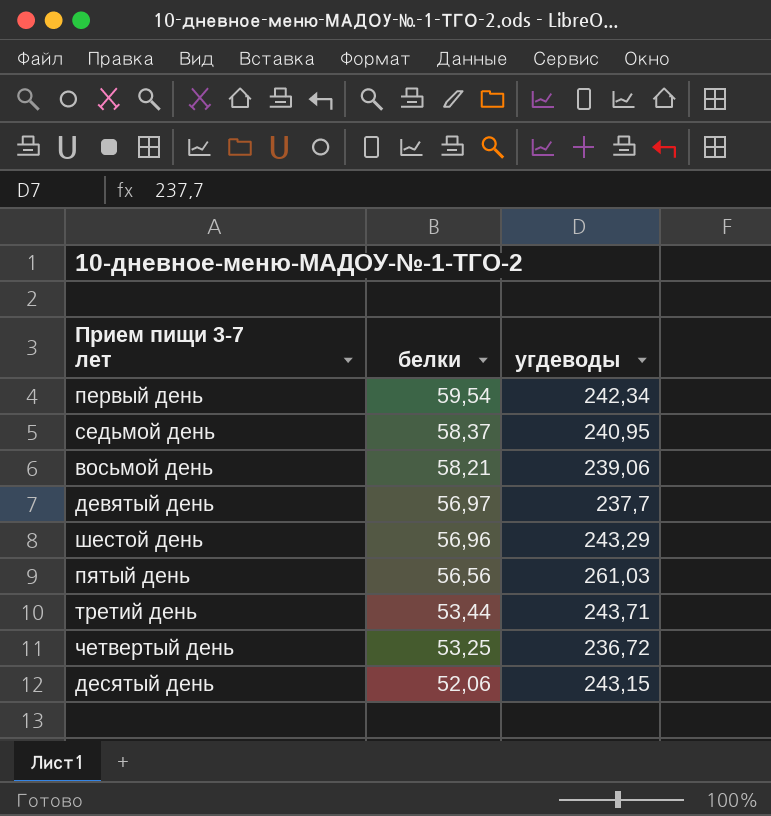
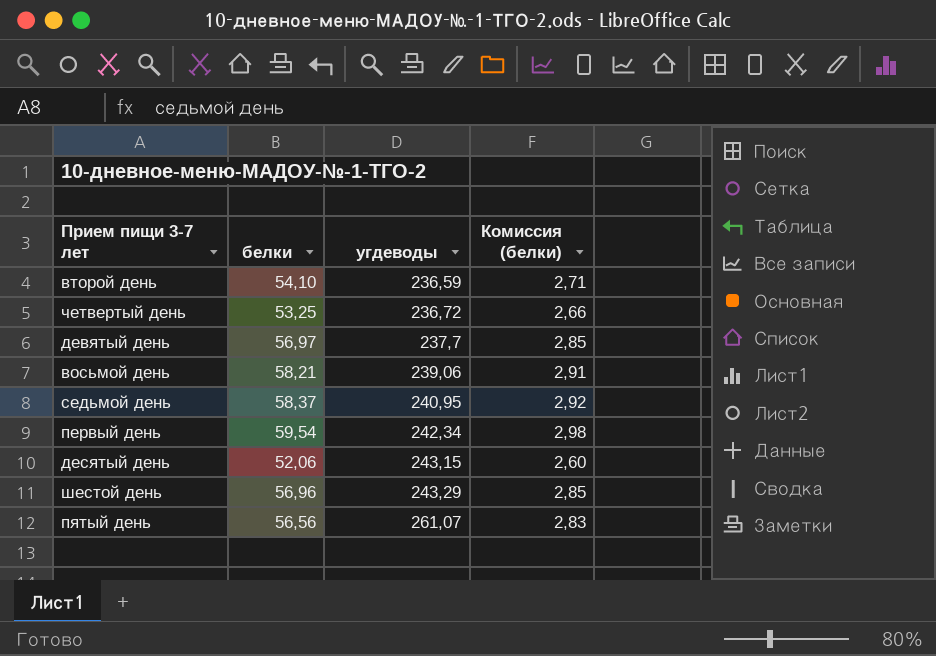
row order: белки descending -> угдеводы ascending
column Комиссия (белки) | formula: none -> [белки] * 0,05
row третий день: 53,44 | 243,71 -> none
row второй день: none -> 54,10 | 236,59 | 2,71
пятый день | угдеводы: 261,03 -> 261,07

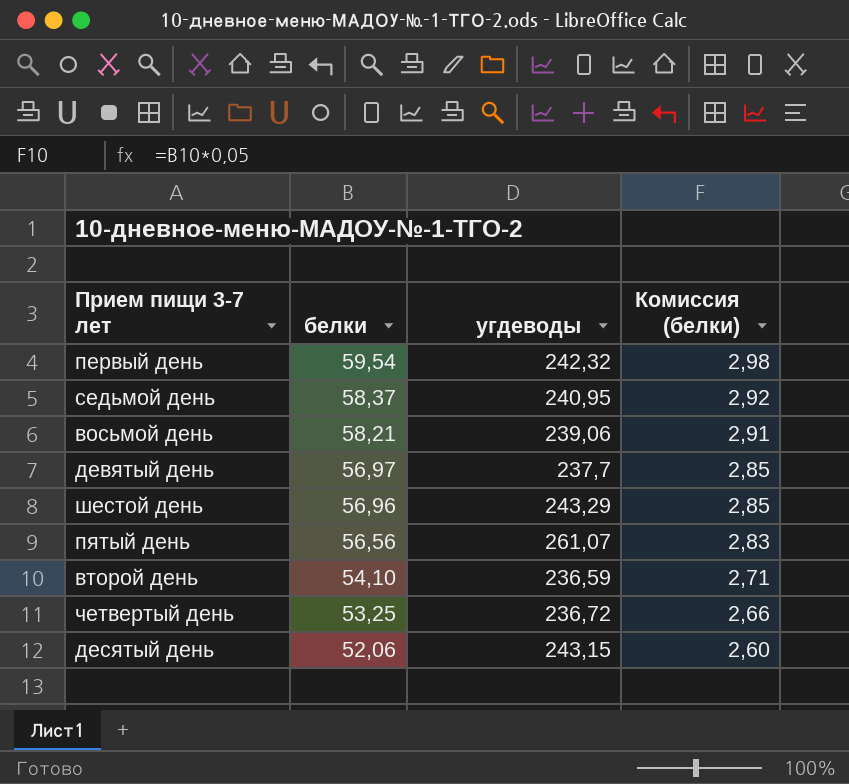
row order: угдеводы ascending -> белки descending
первый день | угдеводы: 242,34 -> 242,32

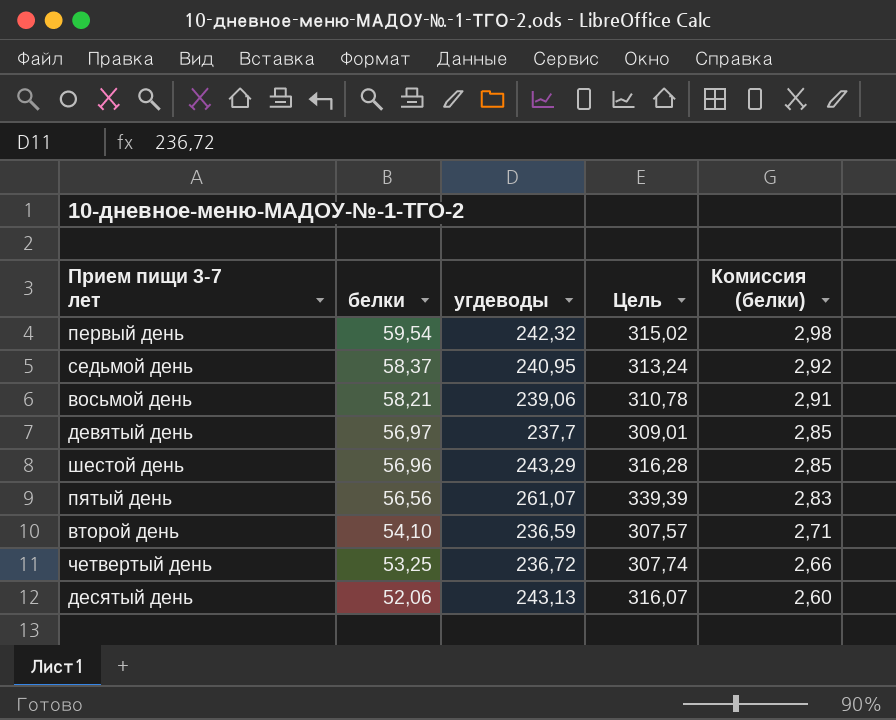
column Цель | formula: none -> [угдеводы] * 1,3
десятый день | угдеводы: 243,15 -> 243,13

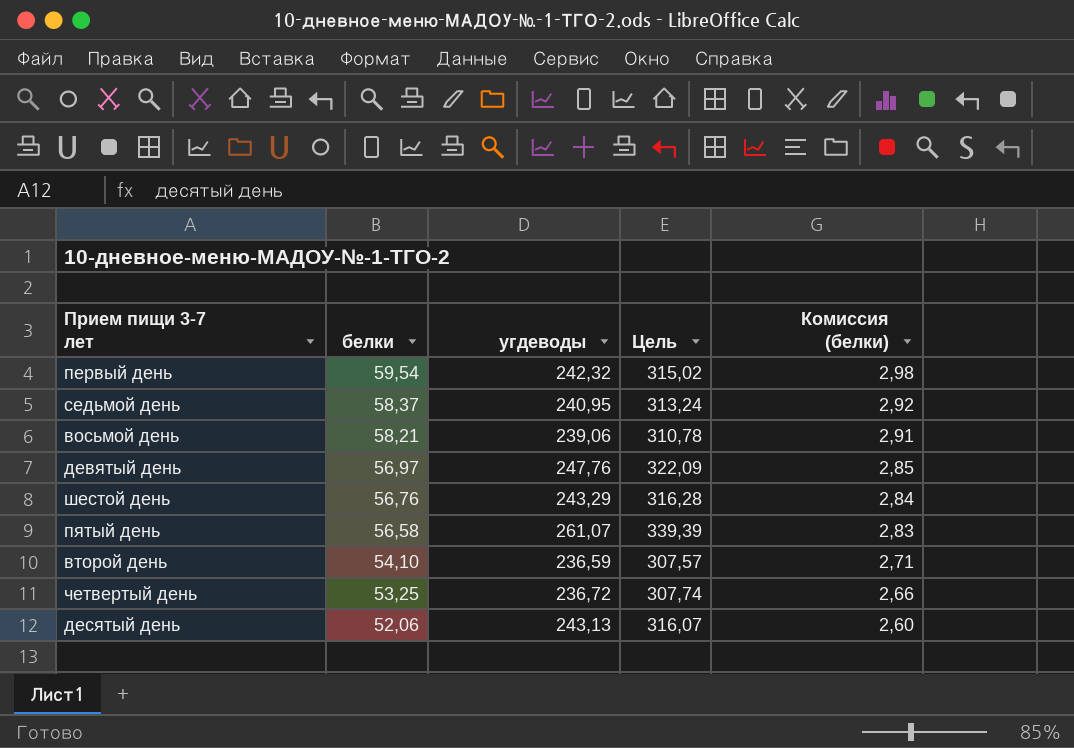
девятый день | угдеводы: 237,7 -> 247,76
девятый день | Цель: 309,01 -> 322,09
шестой день | белки: 56,96 -> 56,76
шестой день | Комиссия (белки): 2,85 -> 2,84
пятый день | белки: 56,56 -> 56,58

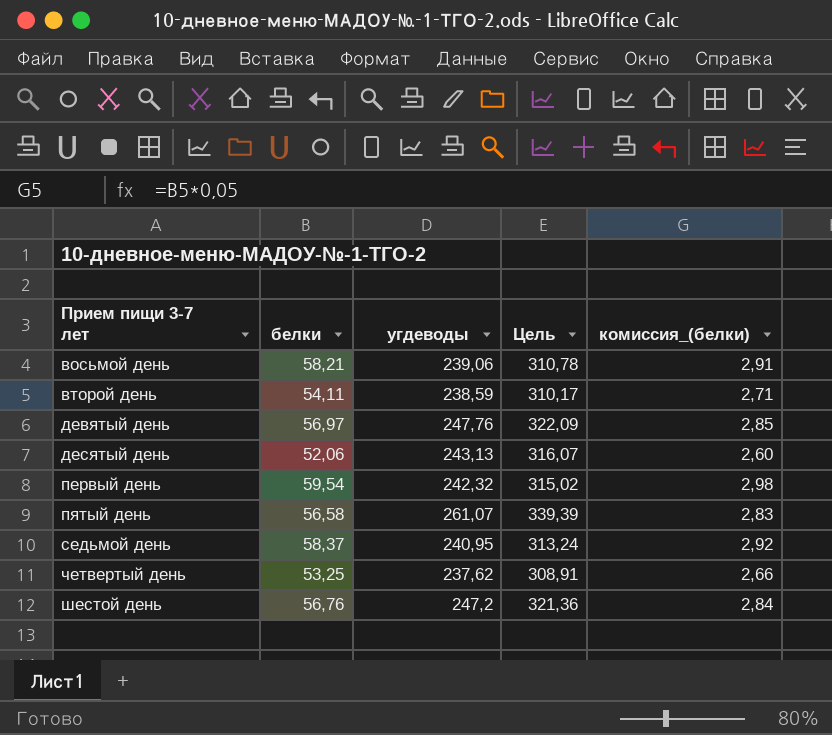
row order: белки descending -> Прием пищи 3-7 лет ascending
column name: Комиссия (белки) -> комиссия_(белки)
второй день | белки: 54,10 -> 54,11
второй день | угдеводы: 236,59 -> 238,59
второй день | Цель: 307,57 -> 310,17
четвертый день | угдеводы: 236,72 -> 237,62
четвертый день | Цель: 307,74 -> 308,91
шестой день | угдеводы: 243,29 -> 247,2
шестой день | Цель: 316,28 -> 321,36

